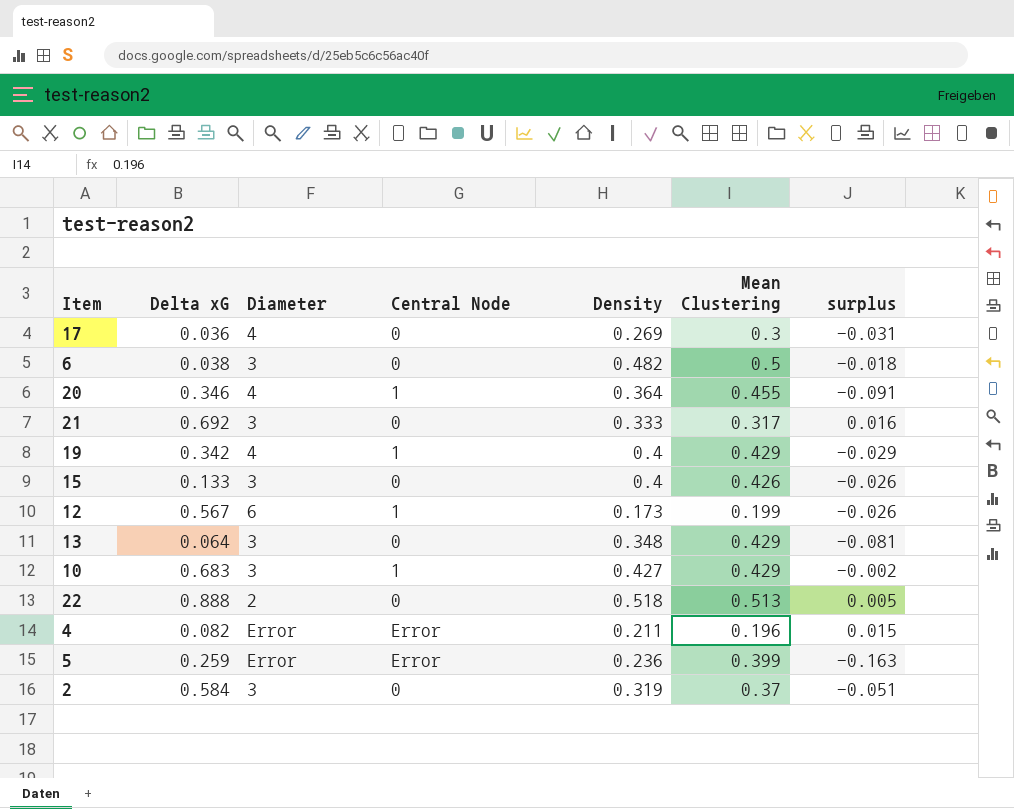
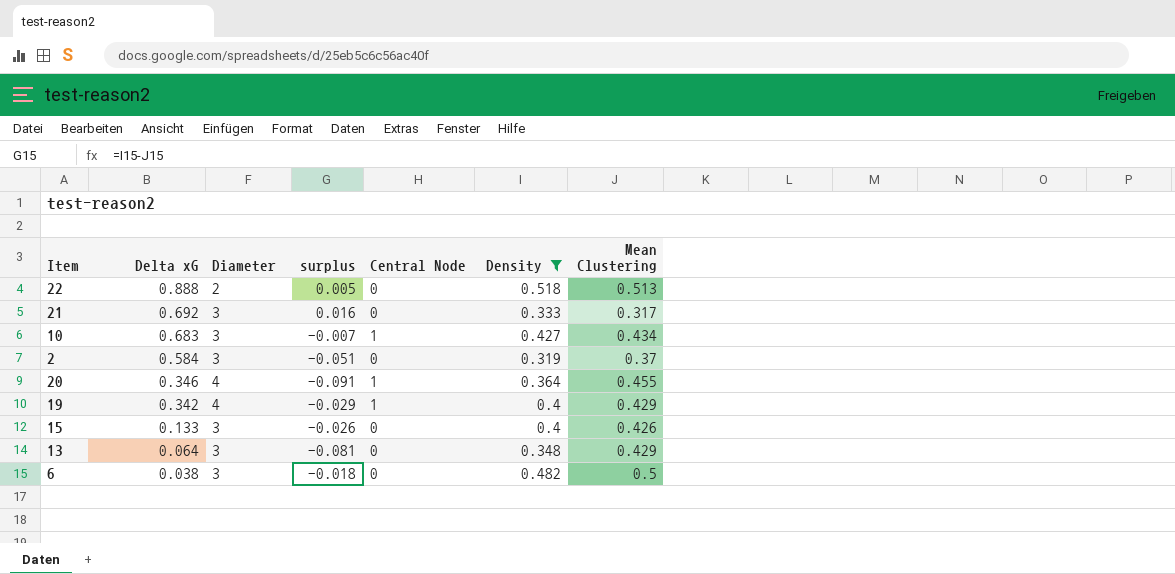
filter: none -> Density >= 0.319
row order: none -> Delta xG descending
column surplus | position: 7 -> 4
10 | surplus: -0.002 -> -0.007
10 | Mean Clustering: 0.429 -> 0.434

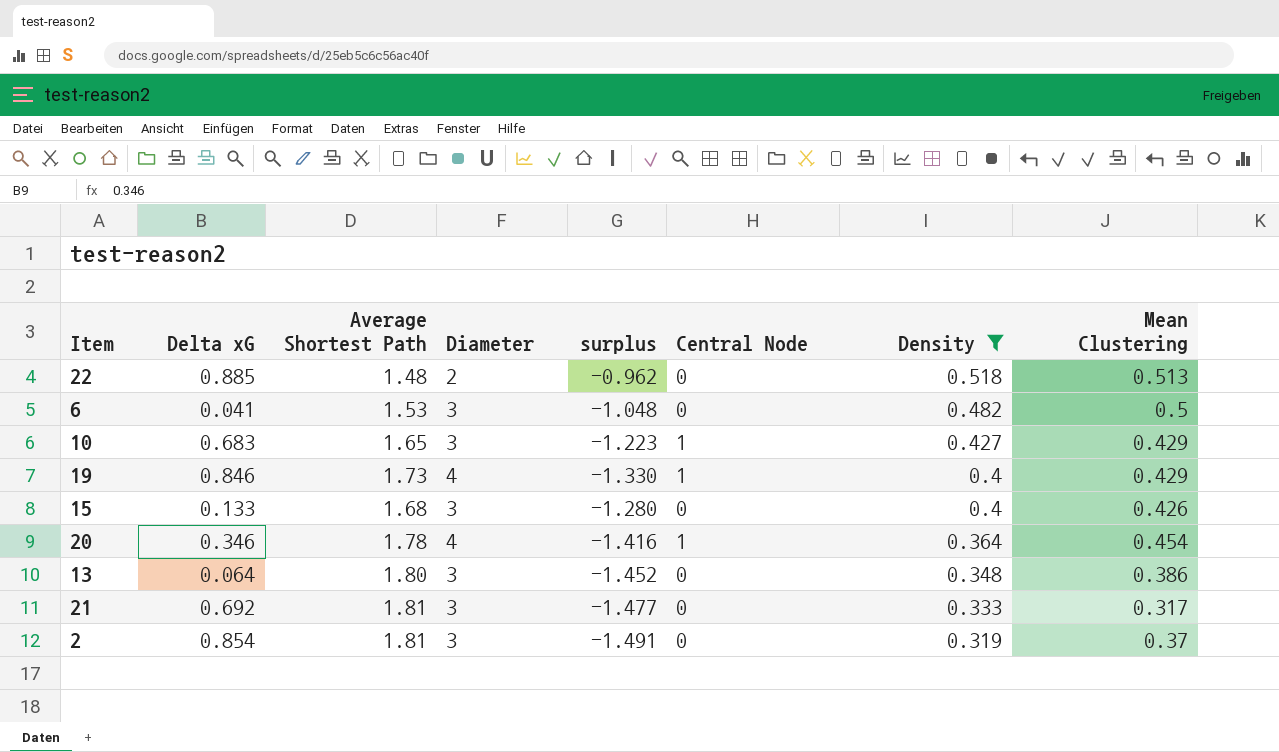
row order: Delta xG descending -> Density descending
column Average Shortest Path | position: none -> 3
column surplus | formula: [Density] - [Mean Clustering] -> [Density] - [Average Shortest Path]
22 | Delta xG: 0.888 -> 0.885
6 | Delta xG: 0.038 -> 0.041
10 | Mean Clustering: 0.434 -> 0.429
19 | Delta xG: 0.342 -> 0.846
20 | Mean Clustering: 0.455 -> 0.454
13 | Mean Clustering: 0.429 -> 0.386
2 | Delta xG: 0.584 -> 0.854

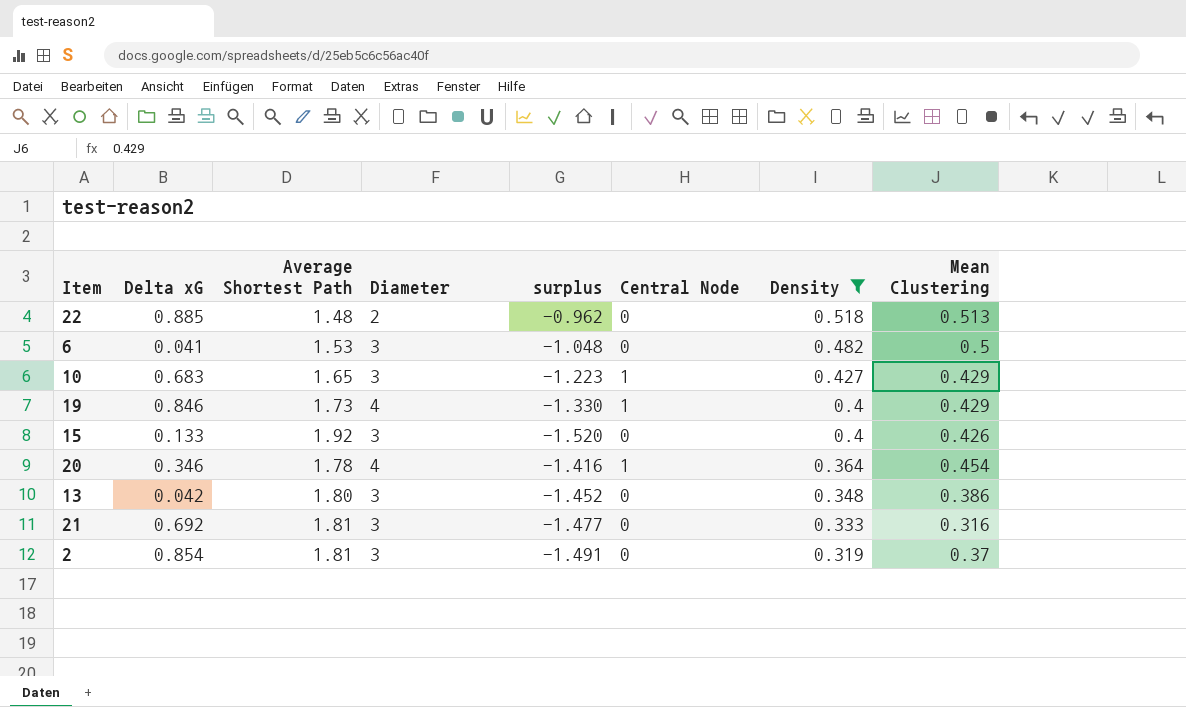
15 | Average Shortest Path: 1.68 -> 1.92
15 | surplus: -1.280 -> -1.520
13 | Delta xG: 0.064 -> 0.042
21 | Mean Clustering: 0.317 -> 0.316

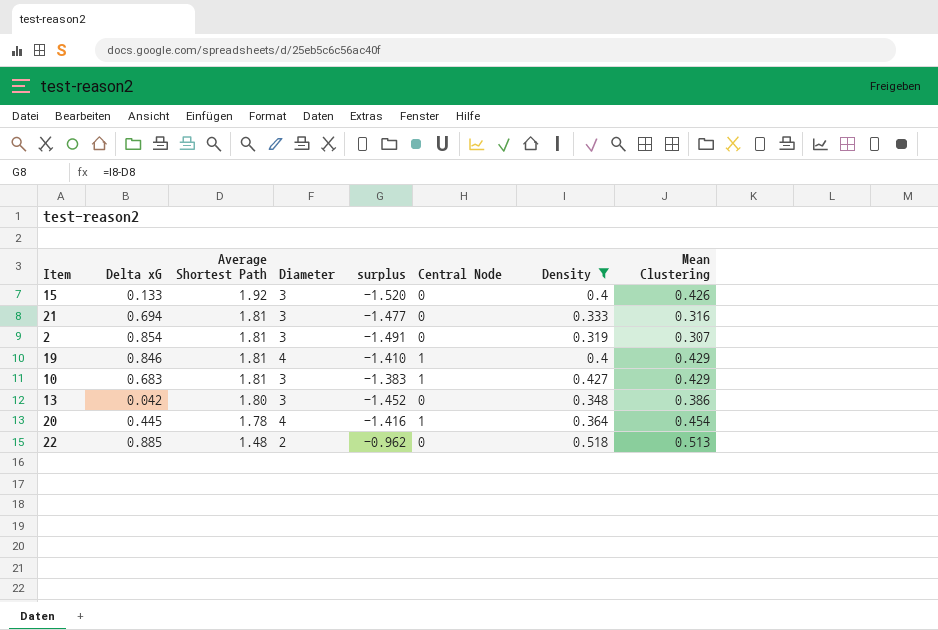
row order: Density descending -> Average Shortest Path descending
row 6: 0.041 | 1.53 | 3 | -1.048 | 0 | 0.482 | 0.5 -> none
21 | Delta xG: 0.692 -> 0.694
2 | Mean Clustering: 0.37 -> 0.307
19 | Average Shortest Path: 1.73 -> 1.81
19 | surplus: -1.330 -> -1.410
10 | Average Shortest Path: 1.65 -> 1.81
10 | surplus: -1.223 -> -1.383
20 | Delta xG: 0.346 -> 0.445

